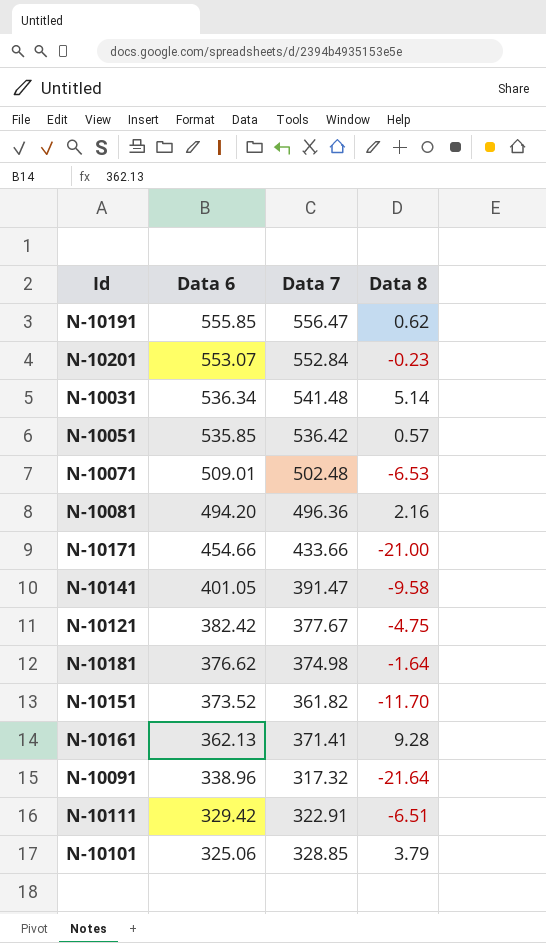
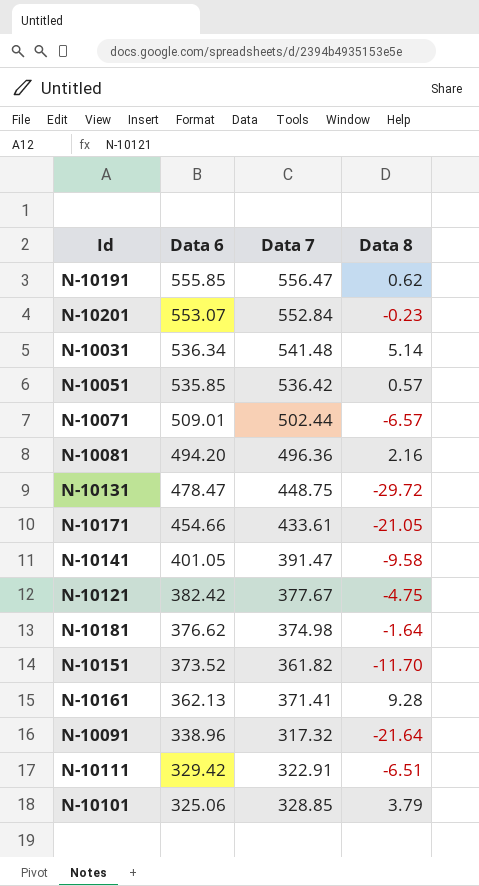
N-10071 | Data 7: 502.48 -> 502.44
N-10071 | Data 8: -6.53 -> -6.57
row N-10131: none -> 478.47 | 448.75 | -29.72
N-10171 | Data 7: 433.66 -> 433.61
N-10171 | Data 8: -21.00 -> -21.05

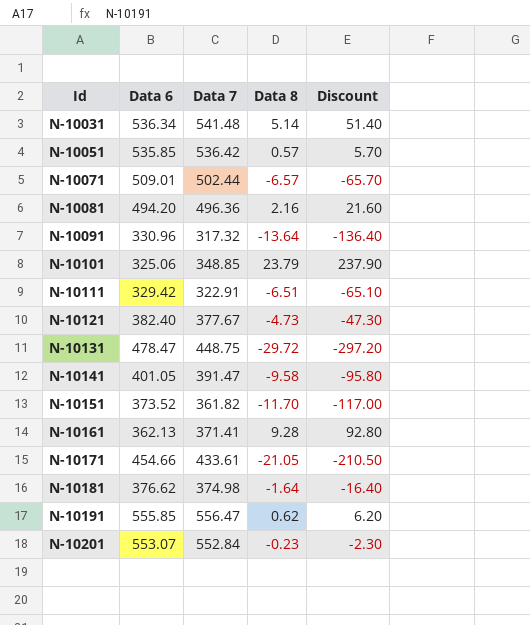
row order: Data 6 descending -> Id ascending
column Discount | formula: none -> [Data 8] * 10
N-10091 | Data 6: 338.96 -> 330.96
N-10091 | Data 8: -21.64 -> -13.64
N-10101 | Data 7: 328.85 -> 348.85
N-10101 | Data 8: 3.79 -> 23.79
N-10121 | Data 6: 382.42 -> 382.40
N-10121 | Data 8: -4.75 -> -4.73

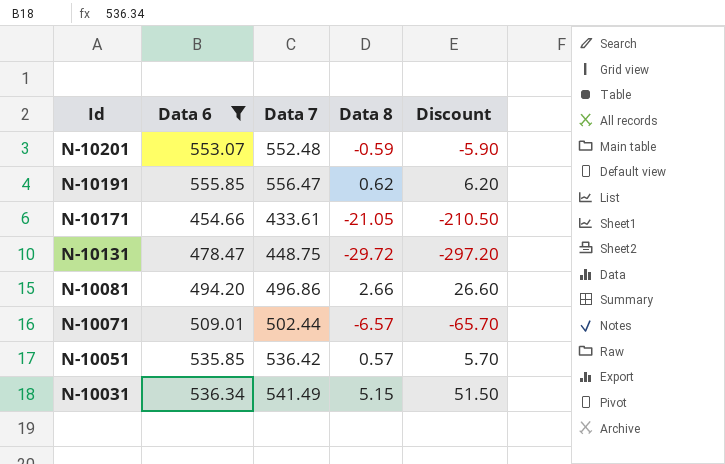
filter: none -> Data 6 >= 454.66
row order: Id ascending -> Id descending
N-10201 | Data 7: 552.84 -> 552.48
N-10201 | Data 8: -0.23 -> -0.59
N-10201 | Discount: -2.30 -> -5.90
N-10081 | Data 7: 496.36 -> 496.86
N-10081 | Data 8: 2.16 -> 2.66
N-10081 | Discount: 21.60 -> 26.60
N-10031 | Data 7: 541.48 -> 541.49
N-10031 | Data 8: 5.14 -> 5.15
N-10031 | Discount: 51.40 -> 51.50

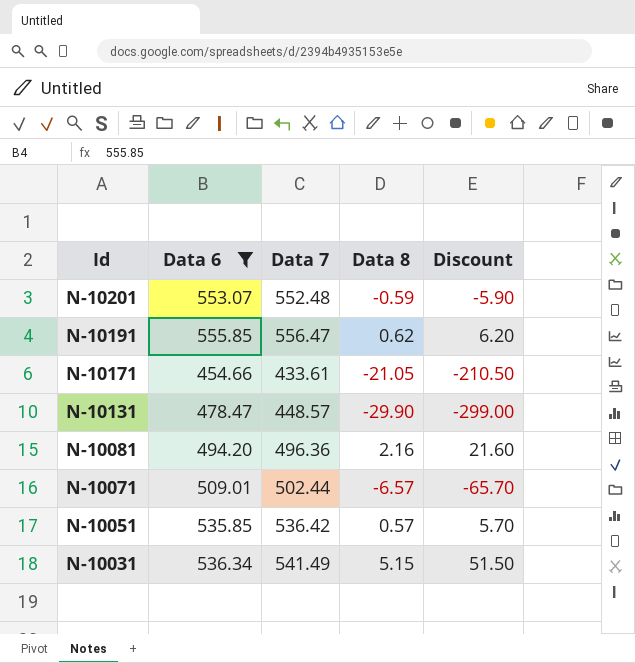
N-10131 | Data 7: 448.75 -> 448.57
N-10131 | Data 8: -29.72 -> -29.90
N-10131 | Discount: -297.20 -> -299.00
N-10081 | Data 7: 496.86 -> 496.36
N-10081 | Data 8: 2.66 -> 2.16
N-10081 | Discount: 26.60 -> 21.60

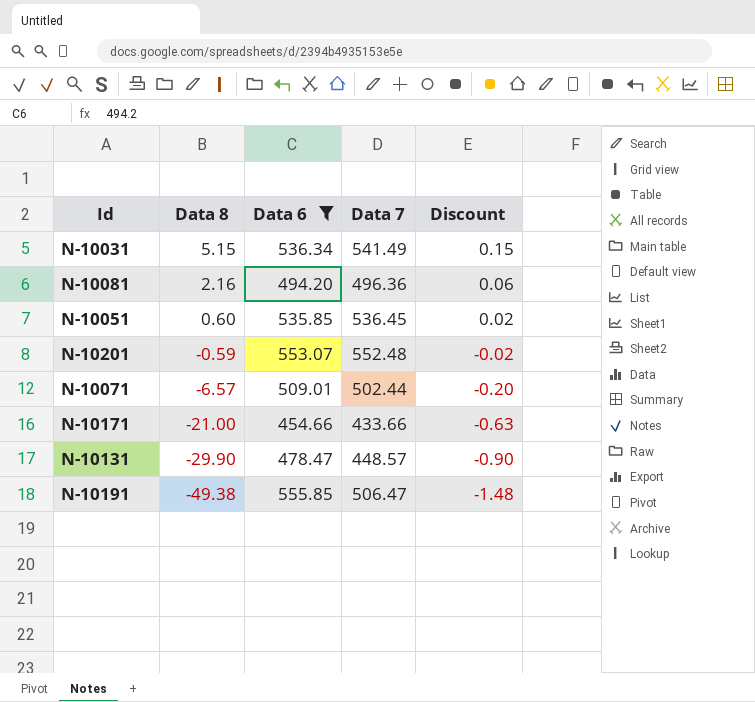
row order: Id descending -> Data 8 descending
column Data 8 | position: 4 -> 2
column Discount | formula: [Data 8] * 10 -> [Data 8] * 0.03
N-10051 | Data 8: 0.57 -> 0.60
N-10051 | Data 7: 536.42 -> 536.45
N-10171 | Data 8: -21.05 -> -21.00
N-10171 | Data 7: 433.61 -> 433.66
N-10191 | Data 8: 0.62 -> -49.38
N-10191 | Data 7: 556.47 -> 506.47

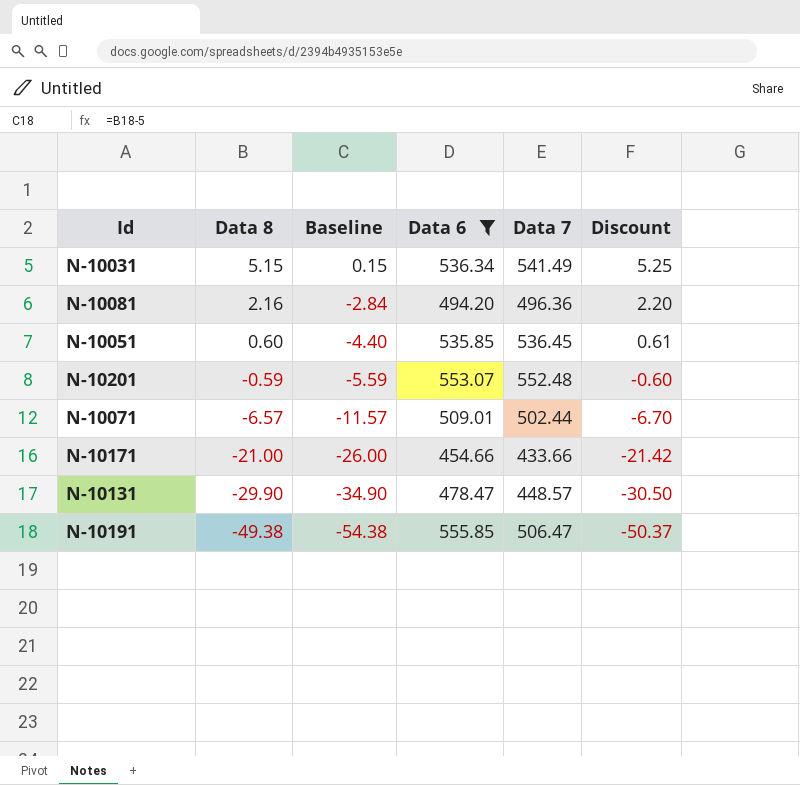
column Baseline | formula: none -> [Data 8] - 5
column Discount | formula: [Data 8] * 0.03 -> [Data 8] * 1.02

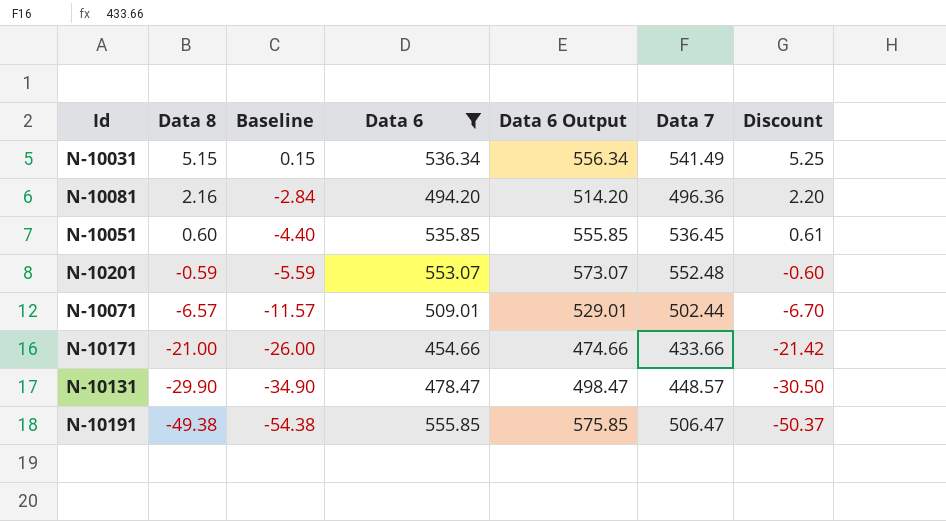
column Data 6 Output | formula: none -> [Data 6] + 20

